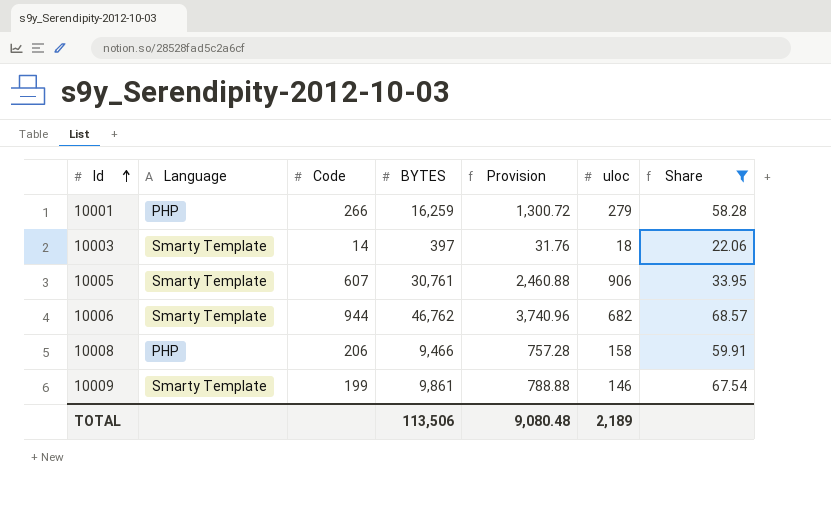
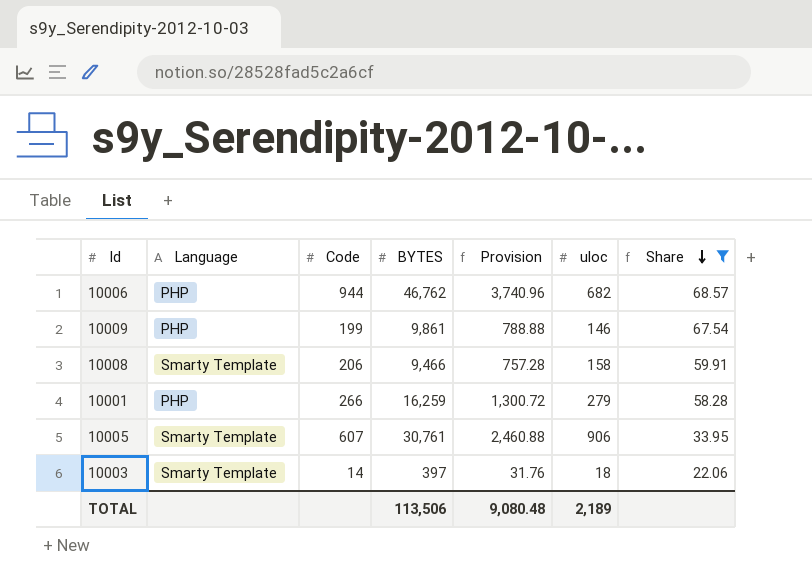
row order: Id ascending -> Share descending
10006 | Language: Smarty Template -> PHP
10009 | Language: Smarty Template -> PHP
10008 | Language: PHP -> Smarty Template

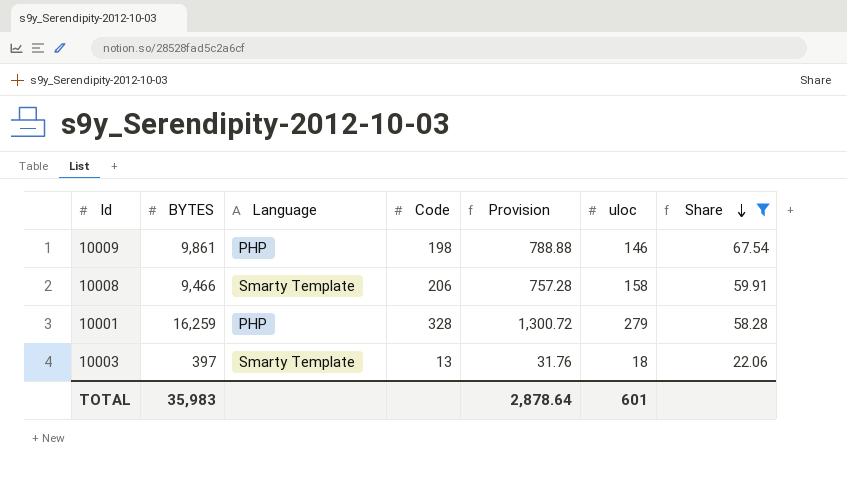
column BYTES | position: 4 -> 2
row 10006: PHP | 944 | 46,762 | 3,740.96 | 682 | 68.57 -> none
row 10005: Smarty Template | 607 | 30,761 | 2,460.88 | 906 | 33.95 -> none
10009 | Code: 199 -> 198
10001 | Code: 266 -> 328
10003 | Code: 14 -> 13
TOTAL | BYTES: 113,506 -> 35,983
TOTAL | Provision: 9,080.48 -> 2,878.64
TOTAL | uloc: 2,189 -> 601

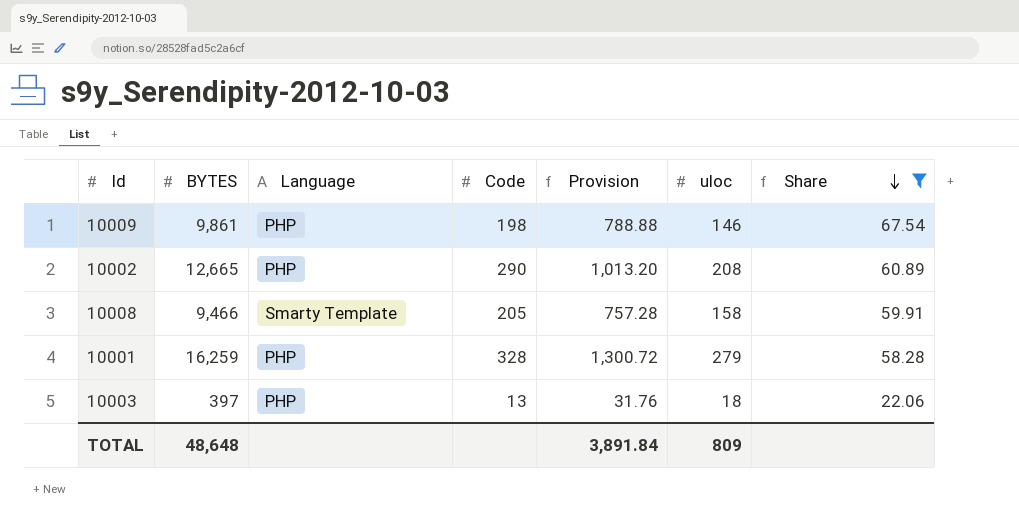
row 10002: none -> 12,665 | PHP | 290 | 1,013.20 | 208 | 60.89
10008 | Code: 206 -> 205
10003 | Language: Smarty Template -> PHP
TOTAL | BYTES: 35,983 -> 48,648
TOTAL | Provision: 2,878.64 -> 3,891.84
TOTAL | uloc: 601 -> 809

